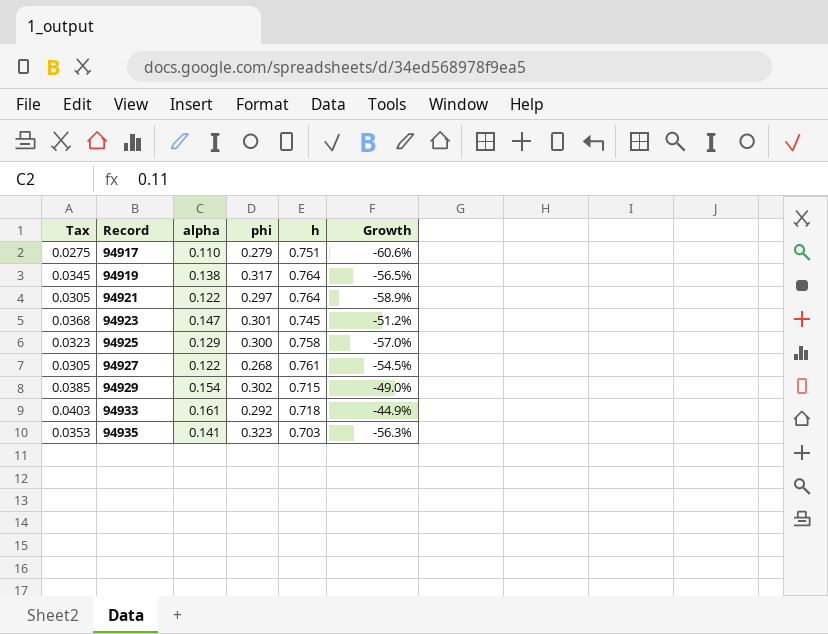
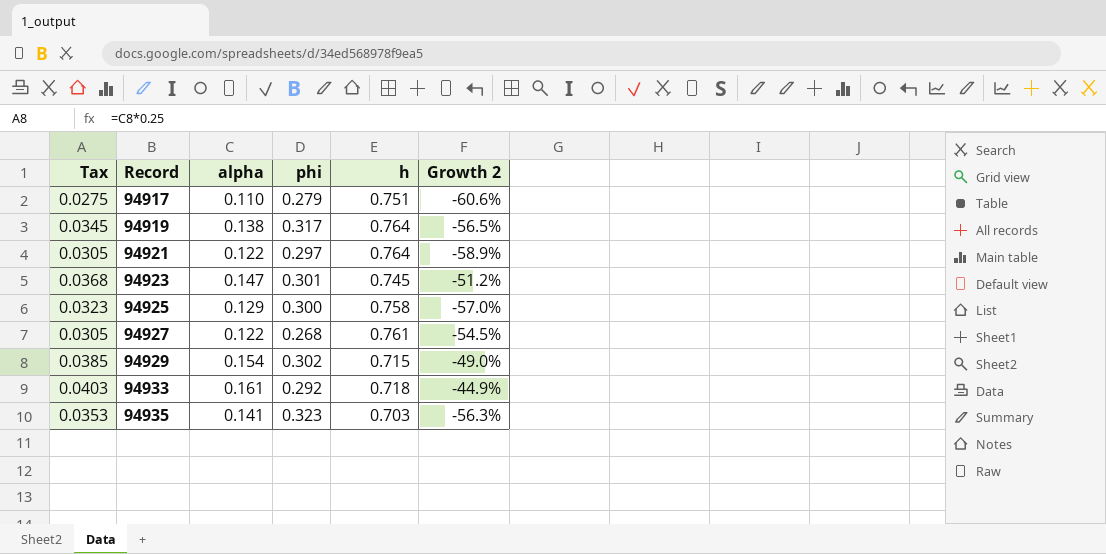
column name: Growth -> Growth 2

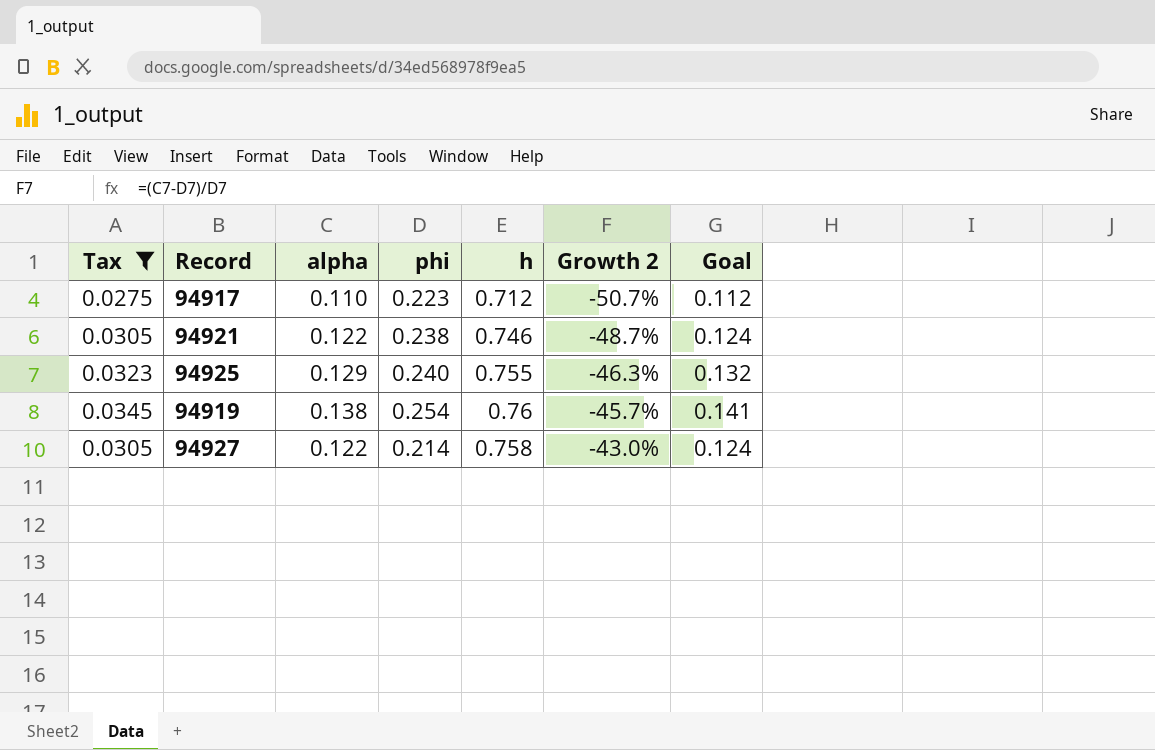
filter: none -> Tax <= 0.0345
row order: Record ascending -> Growth 2 ascending
column Goal | formula: none -> [alpha] * 1.02
94917 | phi: 0.279 -> 0.223
94917 | h: 0.751 -> 0.712
94917 | Growth 2: -60.6% -> -50.7%
94921 | phi: 0.297 -> 0.238
94921 | h: 0.764 -> 0.746
94921 | Growth 2: -58.9% -> -48.7%
94925 | phi: 0.300 -> 0.240
94925 | h: 0.758 -> 0.755
94925 | Growth 2: -57.0% -> -46.3%
94919 | phi: 0.317 -> 0.254
94919 | h: 0.764 -> 0.76
94919 | Growth 2: -56.5% -> -45.7%
94927 | phi: 0.268 -> 0.214
94927 | h: 0.761 -> 0.758
94927 | Growth 2: -54.5% -> -43.0%

